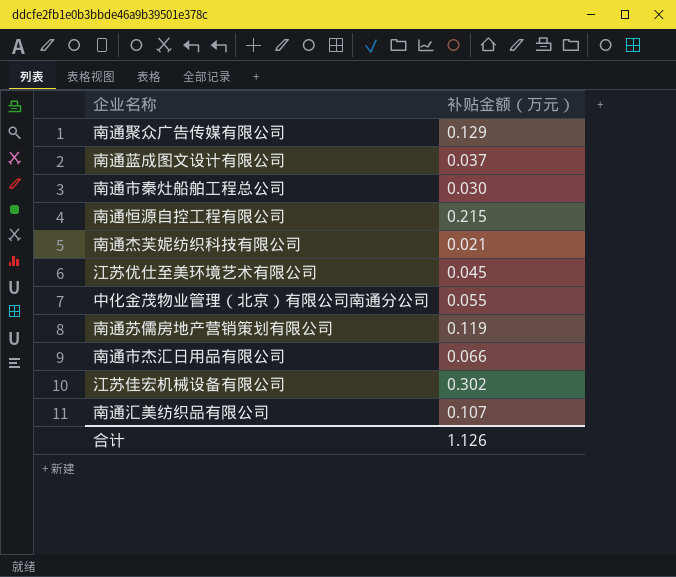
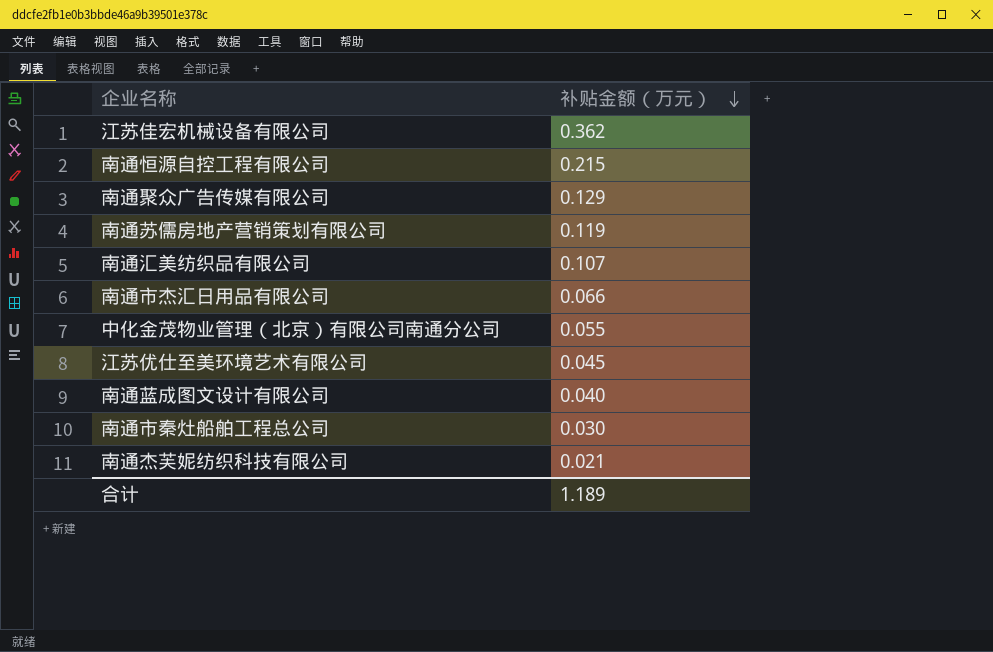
row order: none -> 补贴金额（万元） descending
江苏佳宏机械设备有限公司 | 补贴金额（万元）: 0.302 -> 0.362
南通蓝成图文设计有限公司 | 补贴金额（万元）: 0.037 -> 0.040
合计 | 补贴金额（万元）: 1.126 -> 1.189

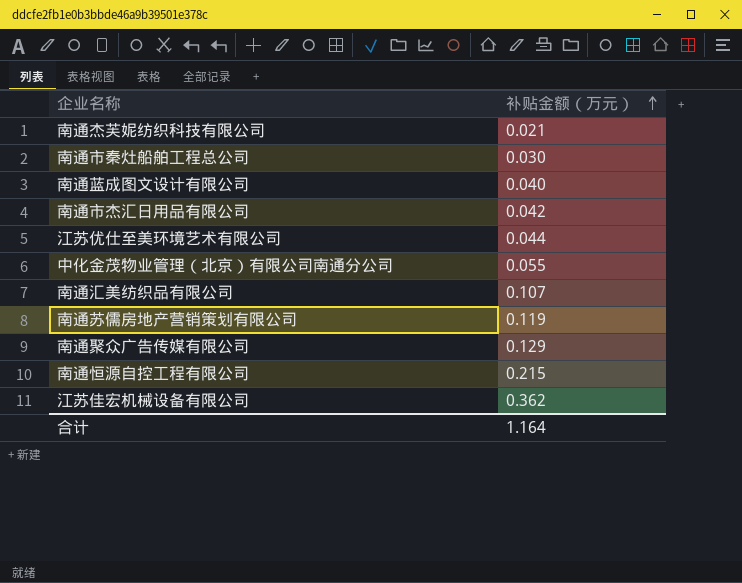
row order: 补贴金额（万元） descending -> 补贴金额（万元） ascending
南通市杰汇日用品有限公司 | 补贴金额（万元）: 0.066 -> 0.042
江苏优仕至美环境艺术有限公司 | 补贴金额（万元）: 0.045 -> 0.044
合计 | 补贴金额（万元）: 1.189 -> 1.164

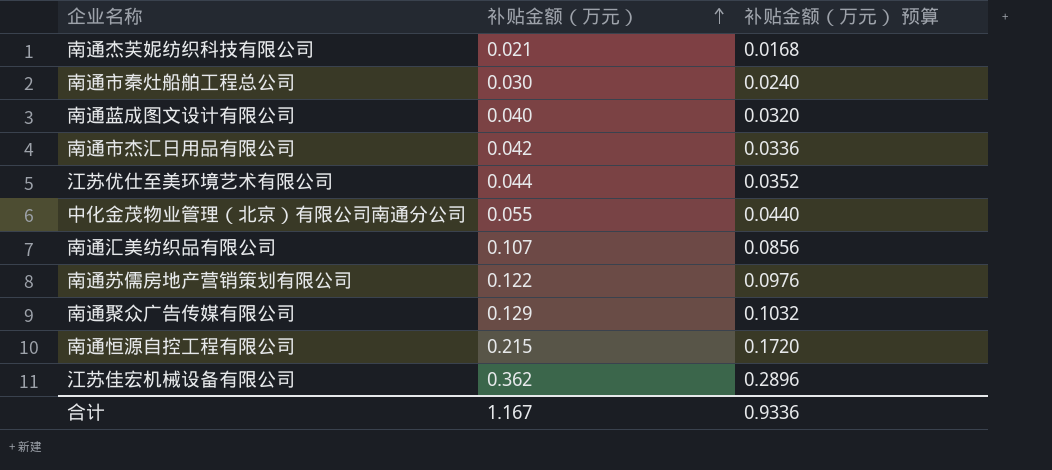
column 补贴金额（万元） 预算 | formula: none -> [补贴金额（万元）] * 0.8
南通苏儒房地产营销策划有限公司 | 补贴金额（万元）: 0.119 -> 0.122
合计 | 补贴金额（万元）: 1.164 -> 1.167

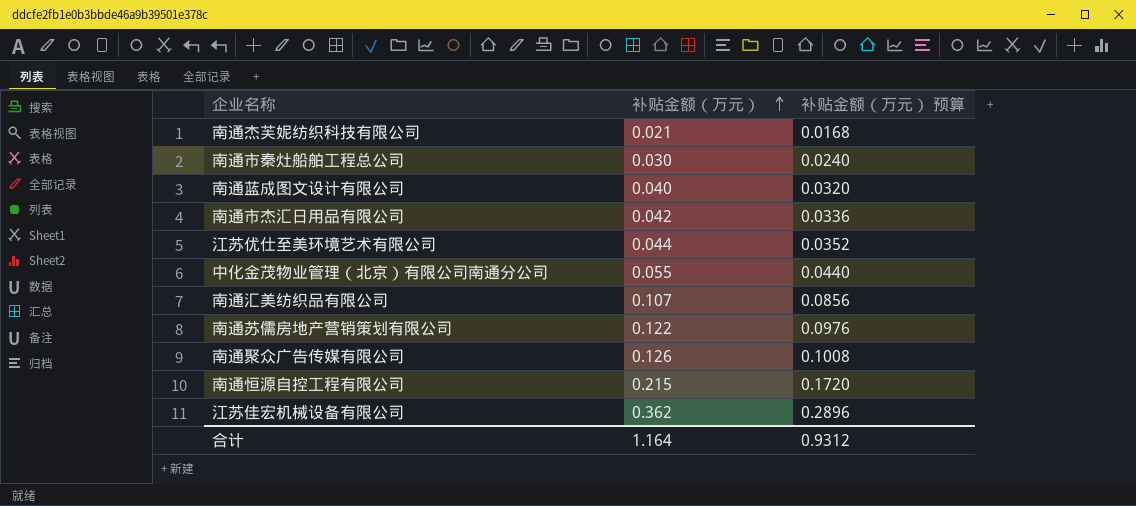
南通聚众广告传媒有限公司 | 补贴金额（万元）: 0.129 -> 0.126
南通聚众广告传媒有限公司 | 补贴金额（万元） 预算: 0.1032 -> 0.1008
合计 | 补贴金额（万元）: 1.167 -> 1.164
合计 | 补贴金额（万元） 预算: 0.9336 -> 0.9312

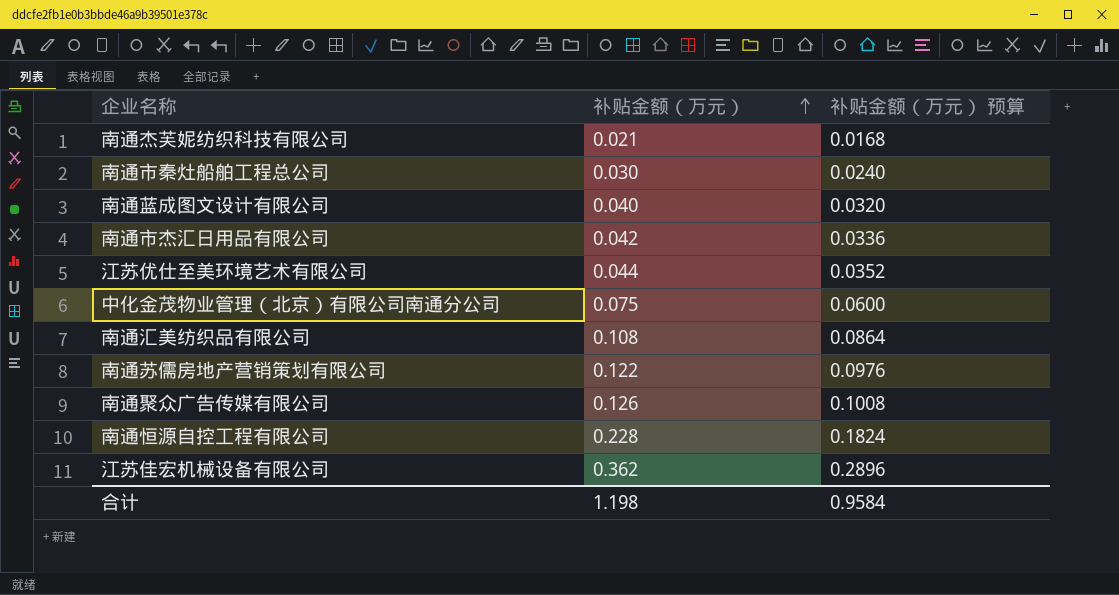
中化金茂物业管理（北京）有限公司南通分公司 | 补贴金额（万元）: 0.055 -> 0.075
中化金茂物业管理（北京）有限公司南通分公司 | 补贴金额（万元） 预算: 0.0440 -> 0.0600
南通汇美纺织品有限公司 | 补贴金额（万元）: 0.107 -> 0.108
南通汇美纺织品有限公司 | 补贴金额（万元） 预算: 0.0856 -> 0.0864
南通恒源自控工程有限公司 | 补贴金额（万元）: 0.215 -> 0.228
南通恒源自控工程有限公司 | 补贴金额（万元） 预算: 0.1720 -> 0.1824
合计 | 补贴金额（万元）: 1.164 -> 1.198
合计 | 补贴金额（万元） 预算: 0.9312 -> 0.9584

